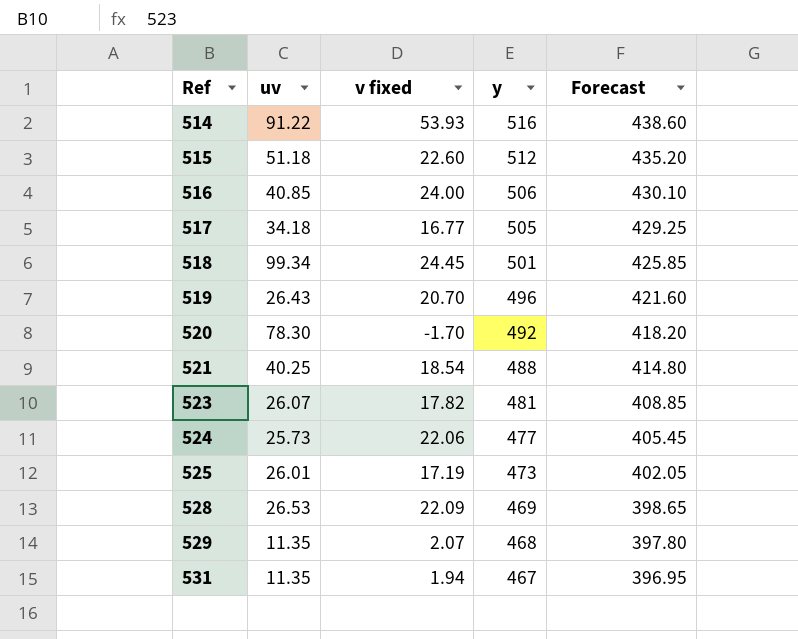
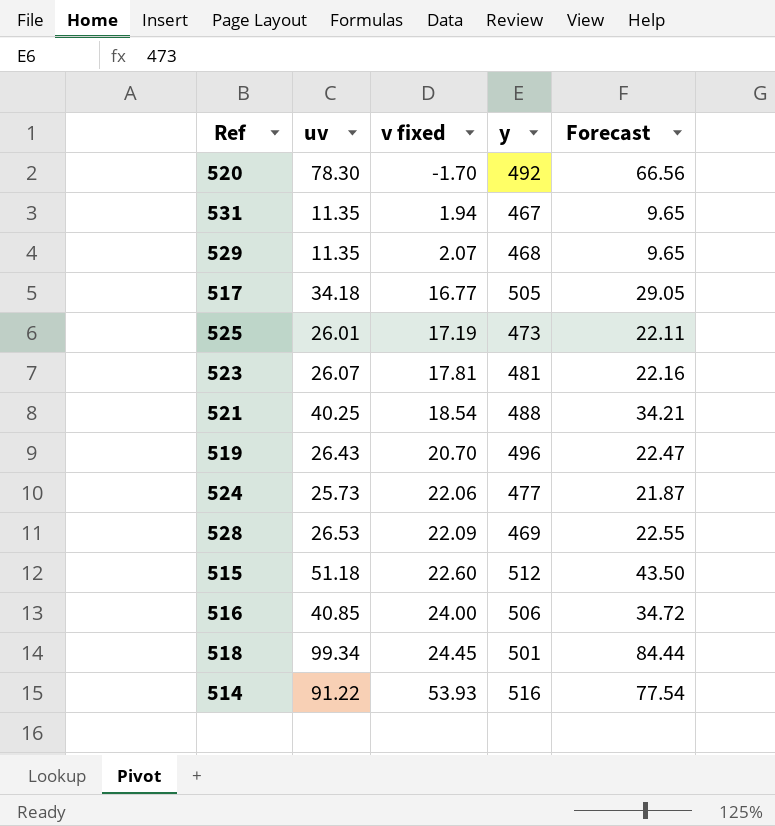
row order: Ref ascending -> v fixed ascending
column Forecast | formula: [y] * 0.85 -> [uv] * 0.85
523 | v fixed: 17.82 -> 17.81

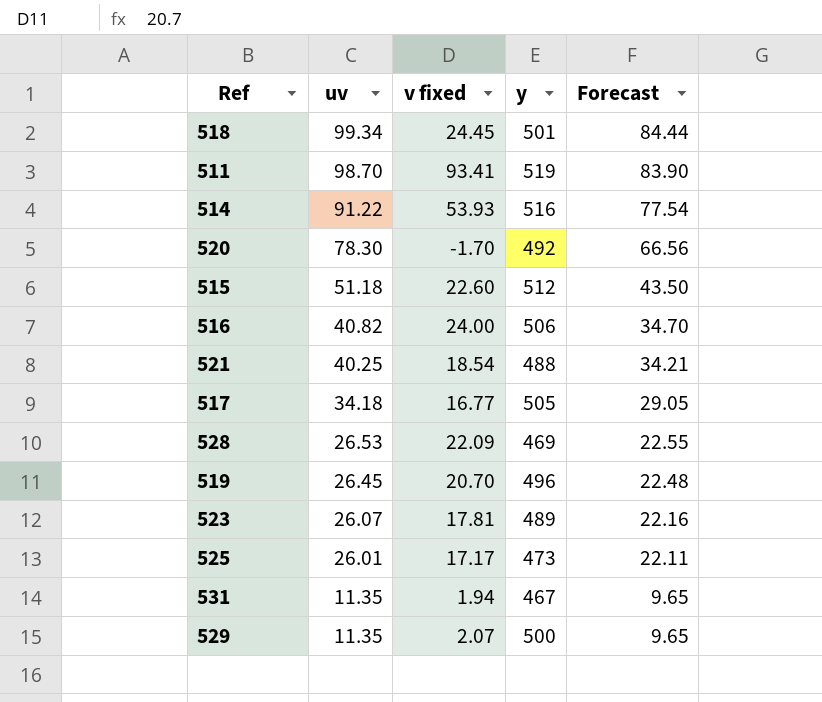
row order: v fixed ascending -> uv descending
row 524: 25.73 | 22.06 | 477 | 21.87 -> none
row 511: none -> 98.70 | 93.41 | 519 | 83.90
516 | uv: 40.85 -> 40.82
516 | Forecast: 34.72 -> 34.70
519 | uv: 26.43 -> 26.45
519 | Forecast: 22.47 -> 22.48
523 | y: 481 -> 489
525 | v fixed: 17.19 -> 17.17
529 | y: 468 -> 500

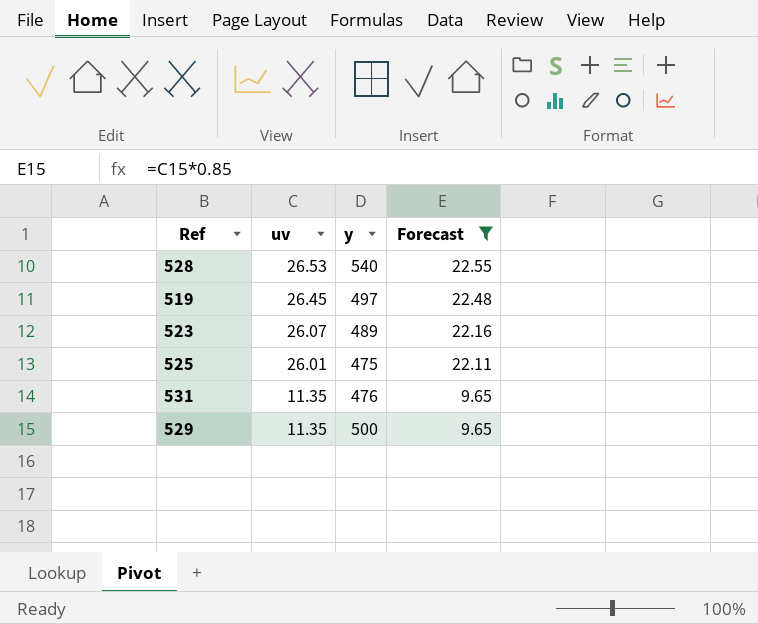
filter: none -> Forecast <= 22.55
column v fixed | position: 3 -> none
528 | y: 469 -> 540
519 | y: 496 -> 497
525 | y: 473 -> 475
531 | y: 467 -> 476

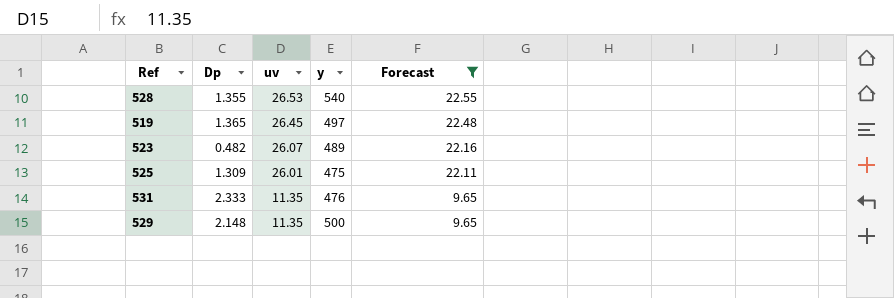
column Dp | position: none -> 2

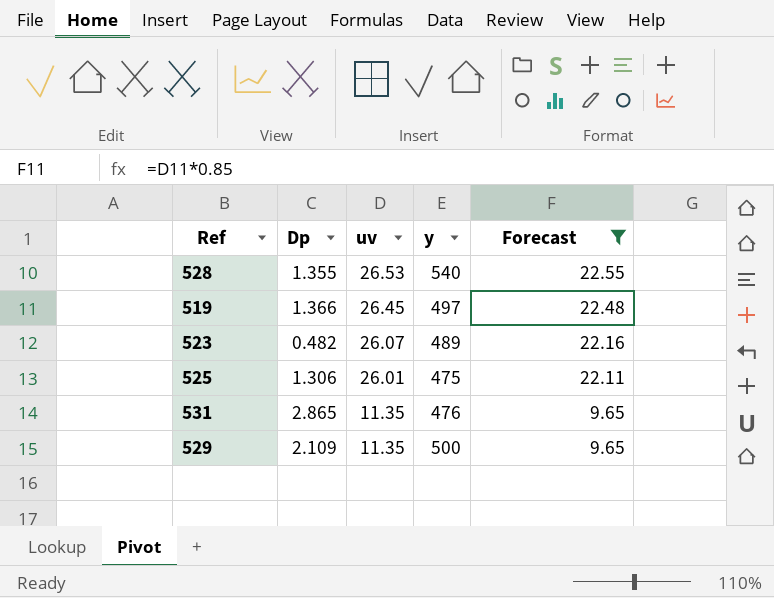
519 | Dp: 1.365 -> 1.366
525 | Dp: 1.309 -> 1.306
531 | Dp: 2.333 -> 2.865
529 | Dp: 2.148 -> 2.109

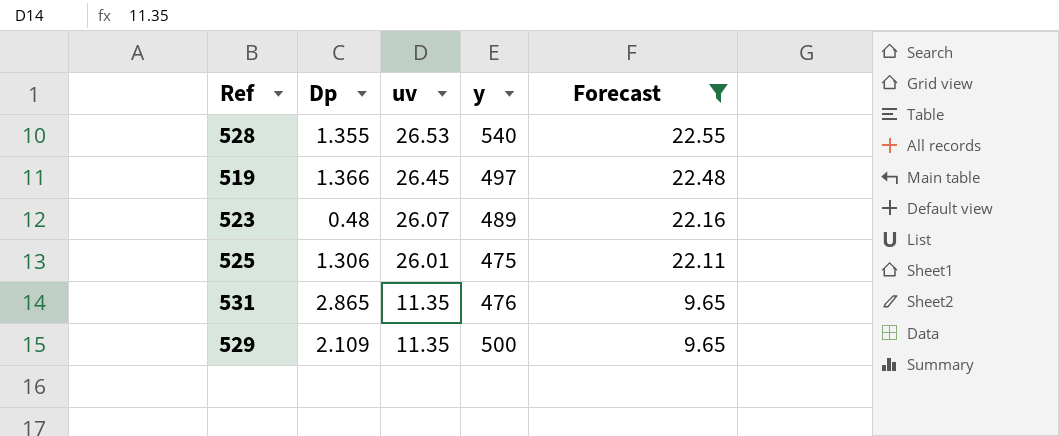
523 | Dp: 0.482 -> 0.48

